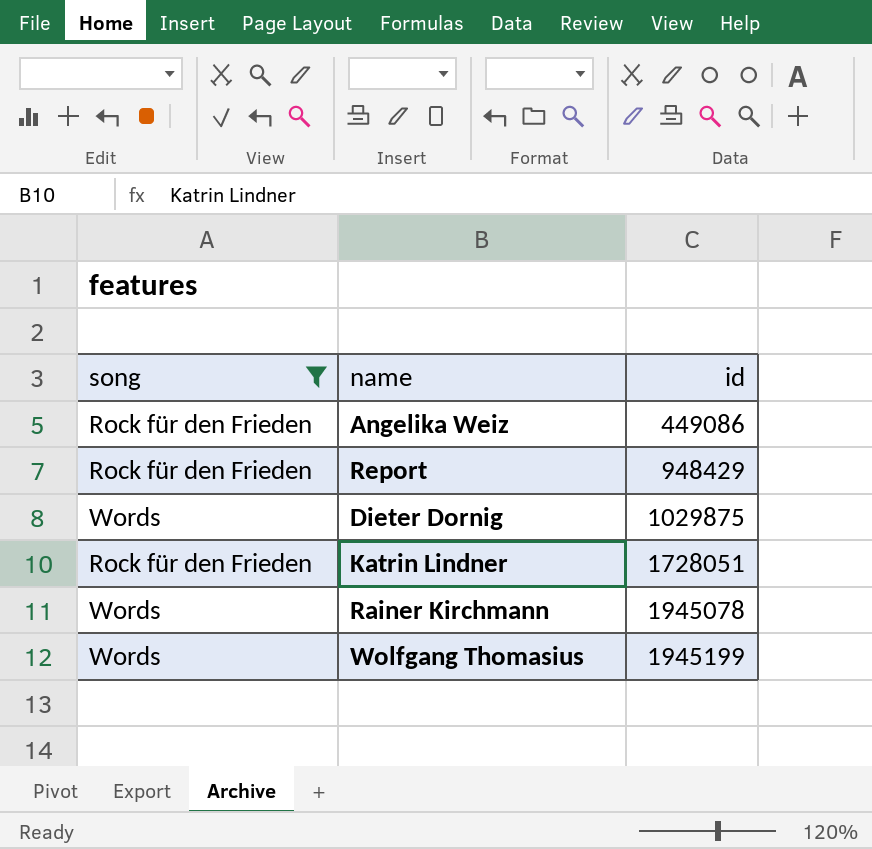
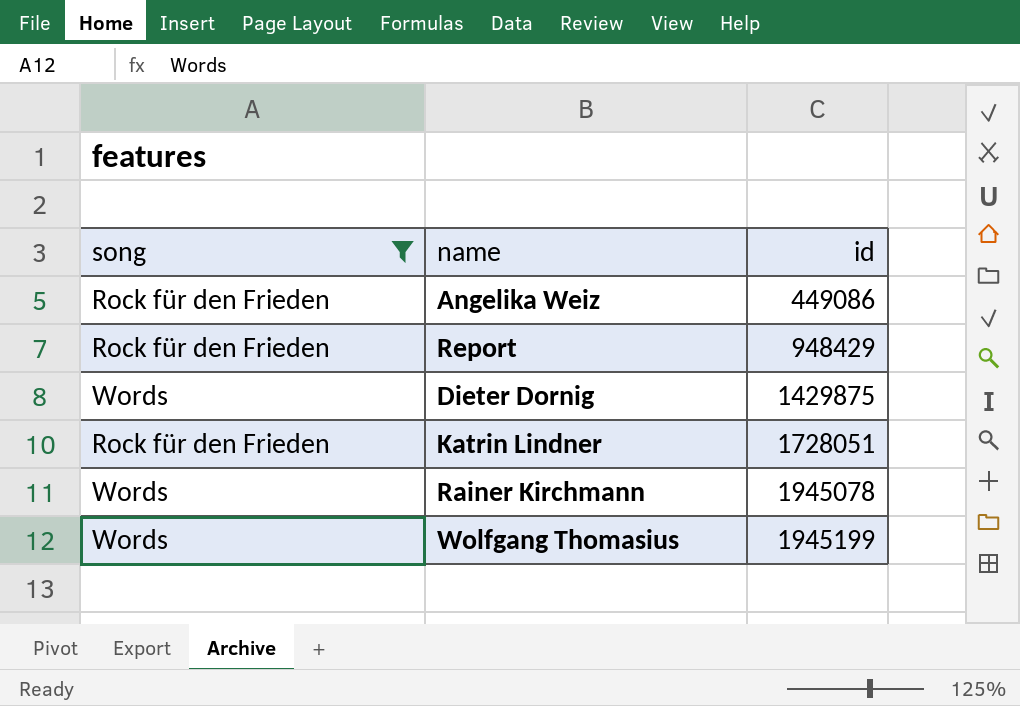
Dieter Dornig | id: 1029875 -> 1429875

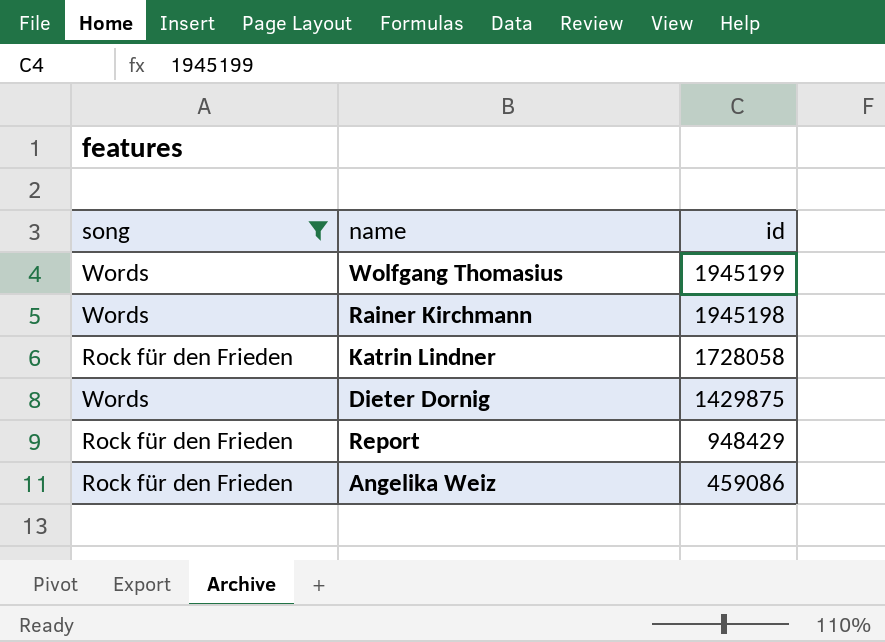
row order: id ascending -> id descending
Rainer Kirchmann | id: 1945078 -> 1945198
Katrin Lindner | id: 1728051 -> 1728058
Angelika Weiz | id: 449086 -> 459086

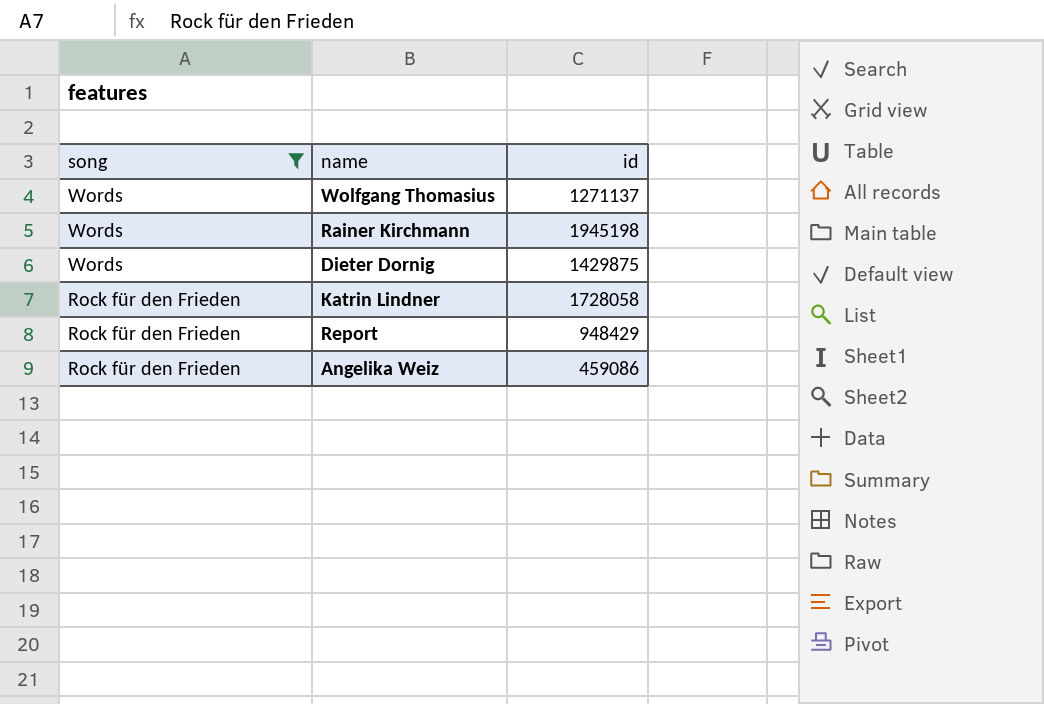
row order: id descending -> song descending
Wolfgang Thomasius | id: 1945199 -> 1271137

